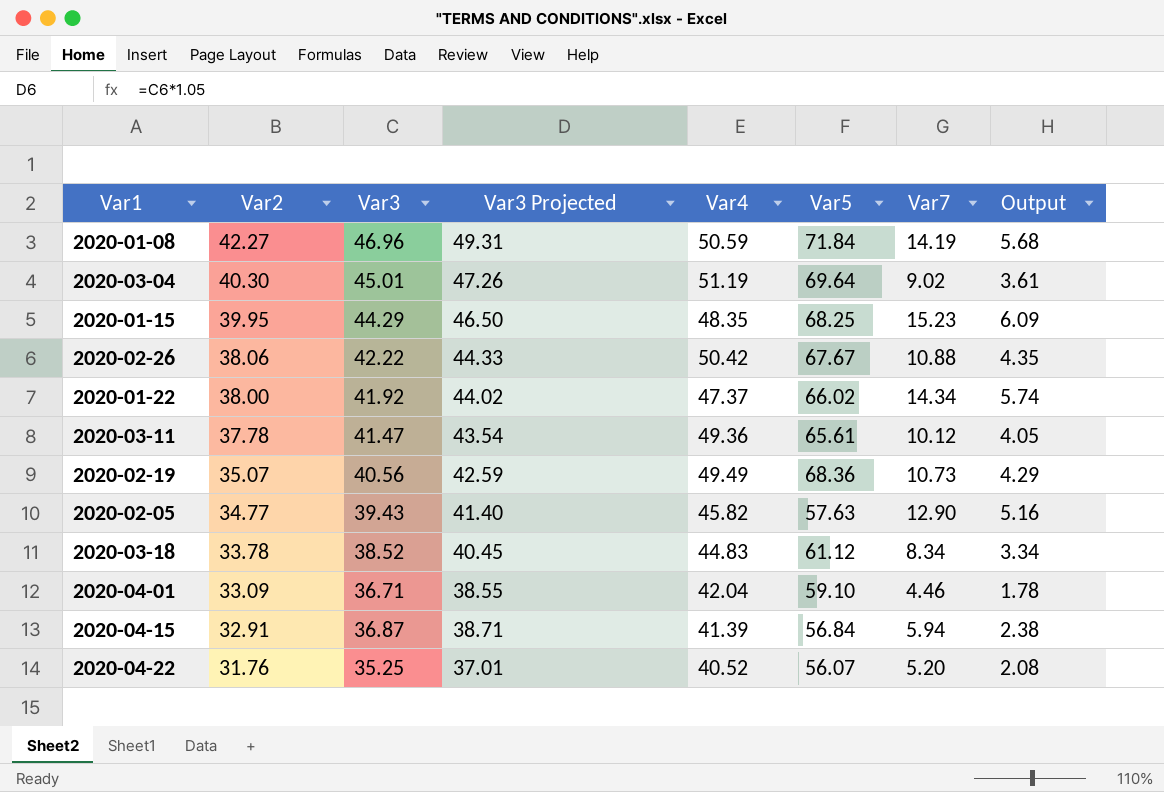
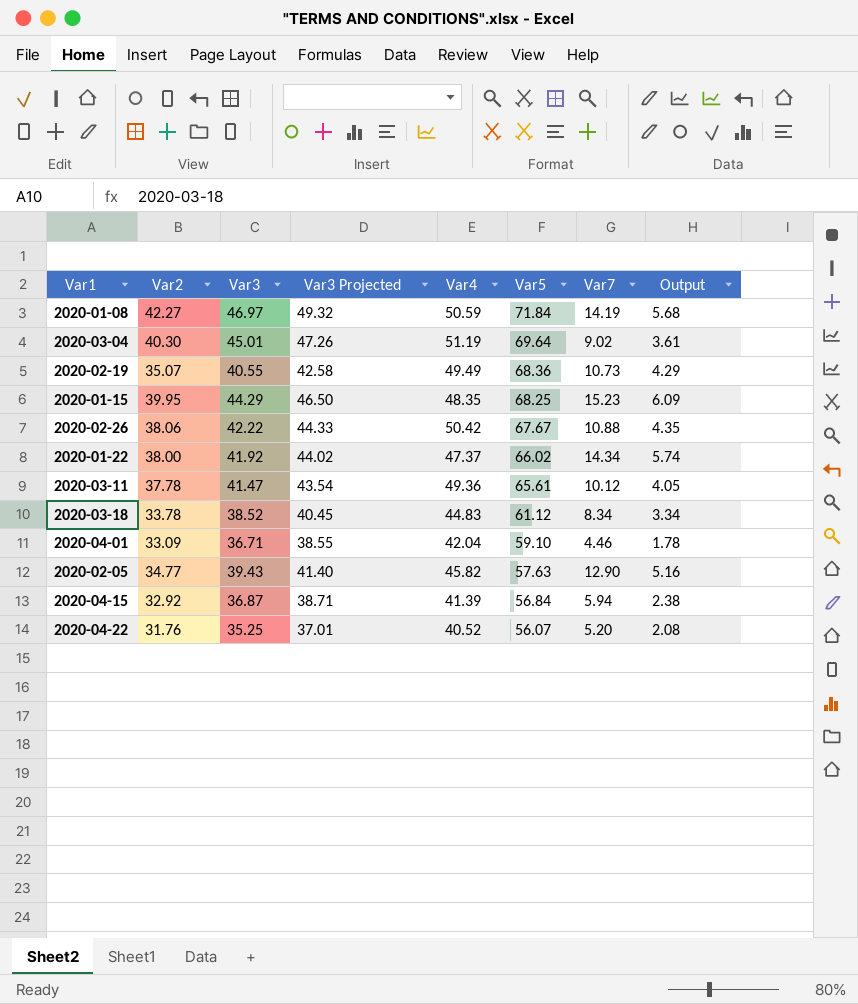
row order: Var2 descending -> Var5 descending
2020-01-08 | Var3: 46.96 -> 46.97
2020-01-08 | Var3 Projected: 49.31 -> 49.32
2020-02-19 | Var3: 40.56 -> 40.55
2020-02-19 | Var3 Projected: 42.59 -> 42.58
2020-04-15 | Var2: 32.91 -> 32.92

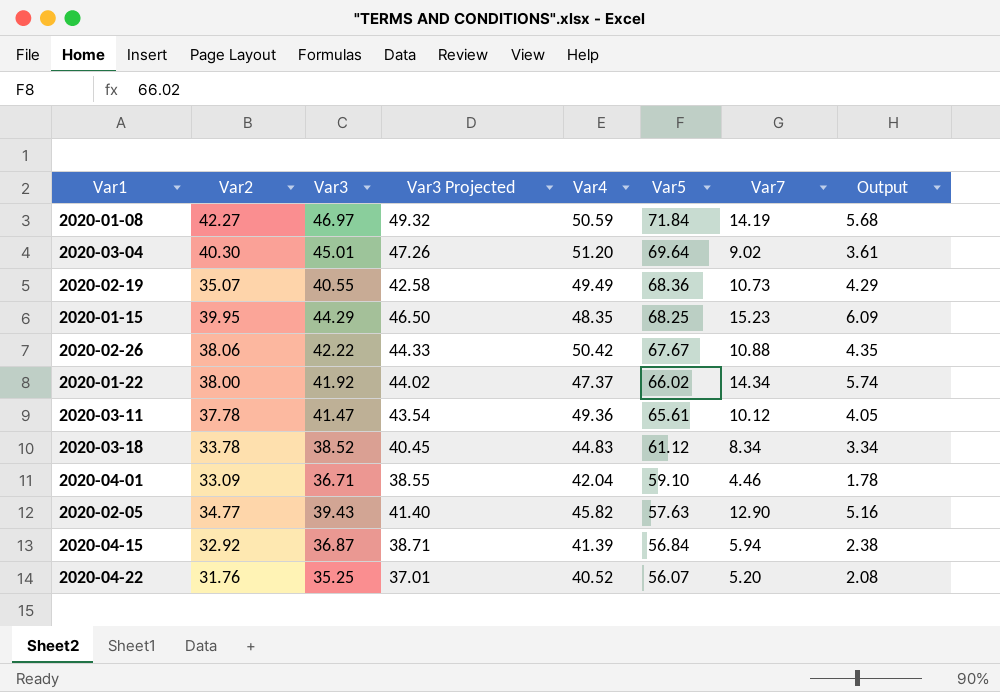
2020-03-04 | Var4: 51.19 -> 51.20

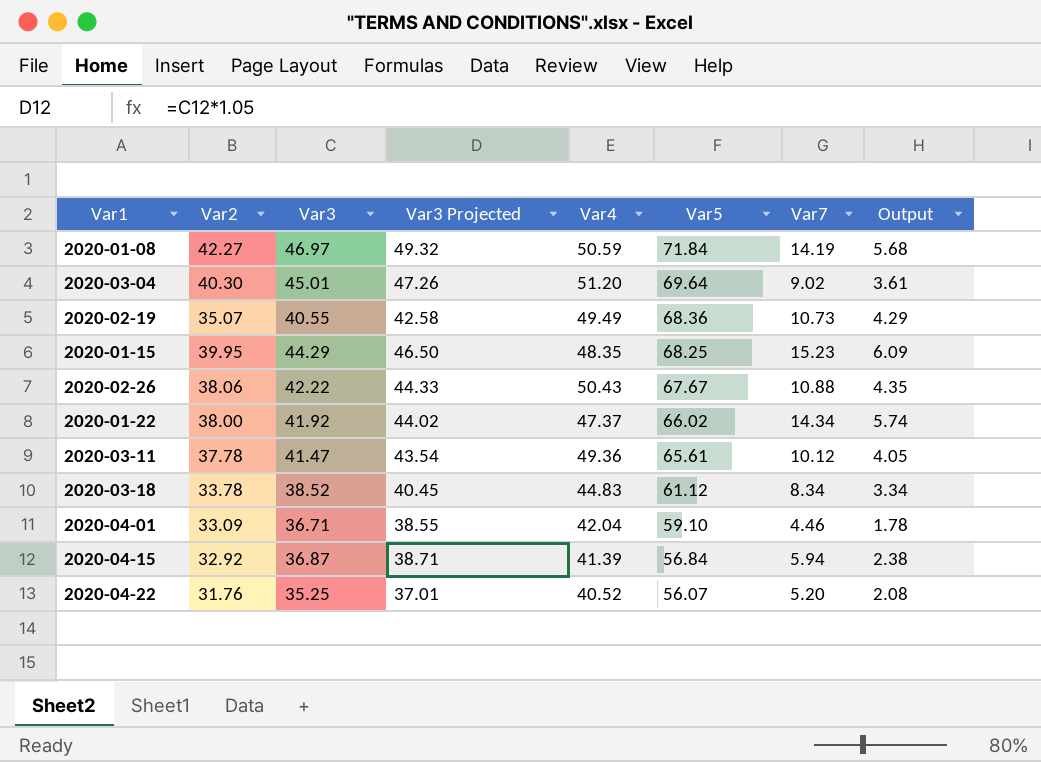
row 2020-02-05: 34.77 | 39.43 | 41.40 | 45.82 | 57.63 | 12.90 | 5.16 -> none
2020-02-26 | Var4: 50.42 -> 50.43

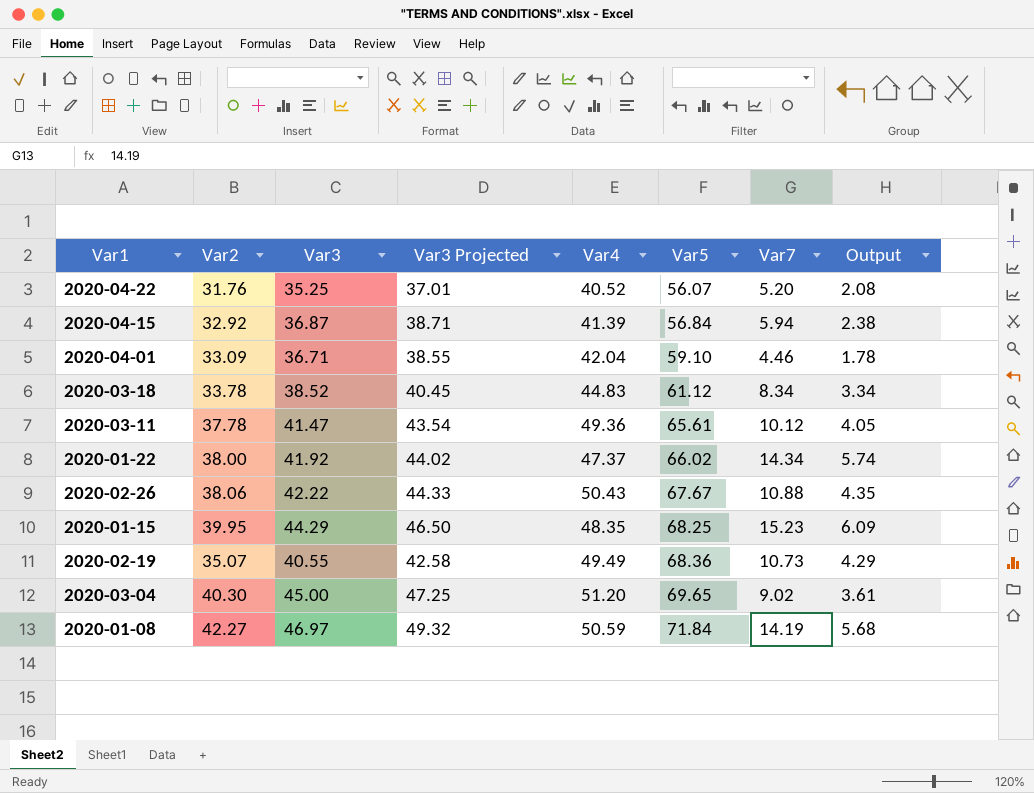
row order: Var5 descending -> Var5 ascending
2020-03-04 | Var3: 45.01 -> 45.00
2020-03-04 | Var3 Projected: 47.26 -> 47.25
2020-03-04 | Var5: 69.64 -> 69.65

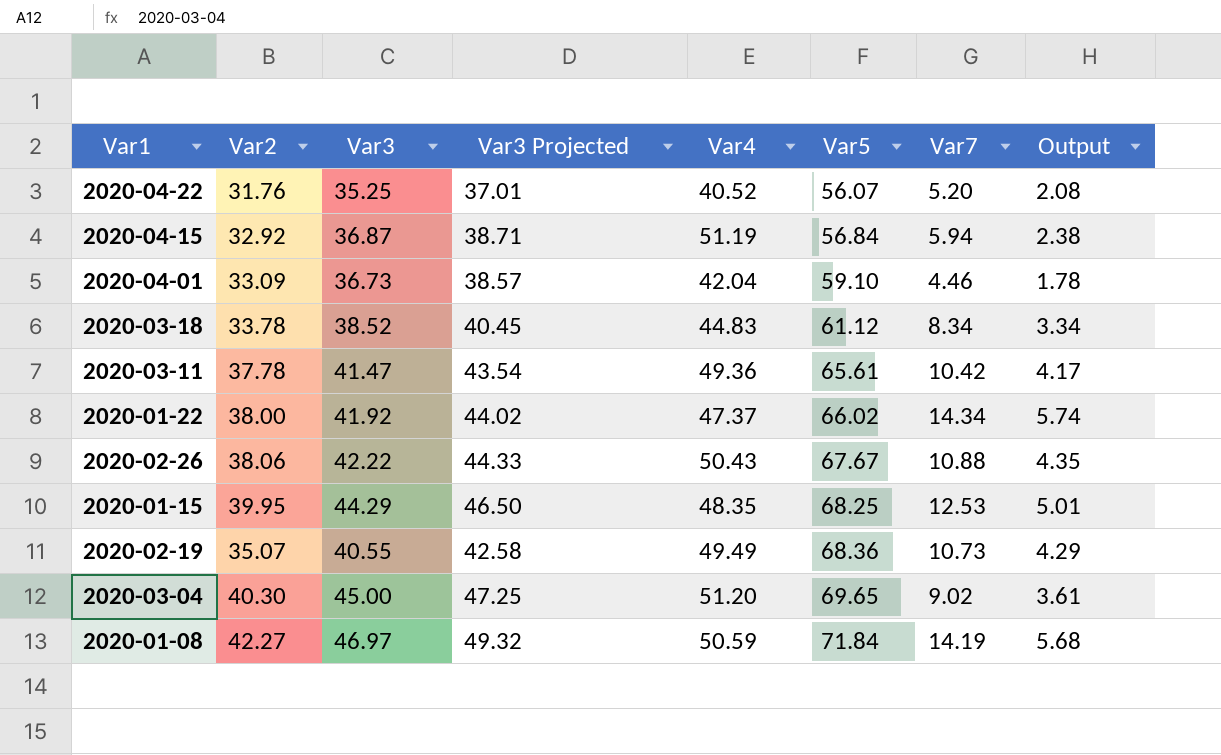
2020-04-15 | Var4: 41.39 -> 51.19
2020-04-01 | Var3: 36.71 -> 36.73
2020-04-01 | Var3 Projected: 38.55 -> 38.57
2020-03-11 | Var7: 10.12 -> 10.42
2020-03-11 | Output: 4.05 -> 4.17
2020-01-15 | Var7: 15.23 -> 12.53
2020-01-15 | Output: 6.09 -> 5.01

